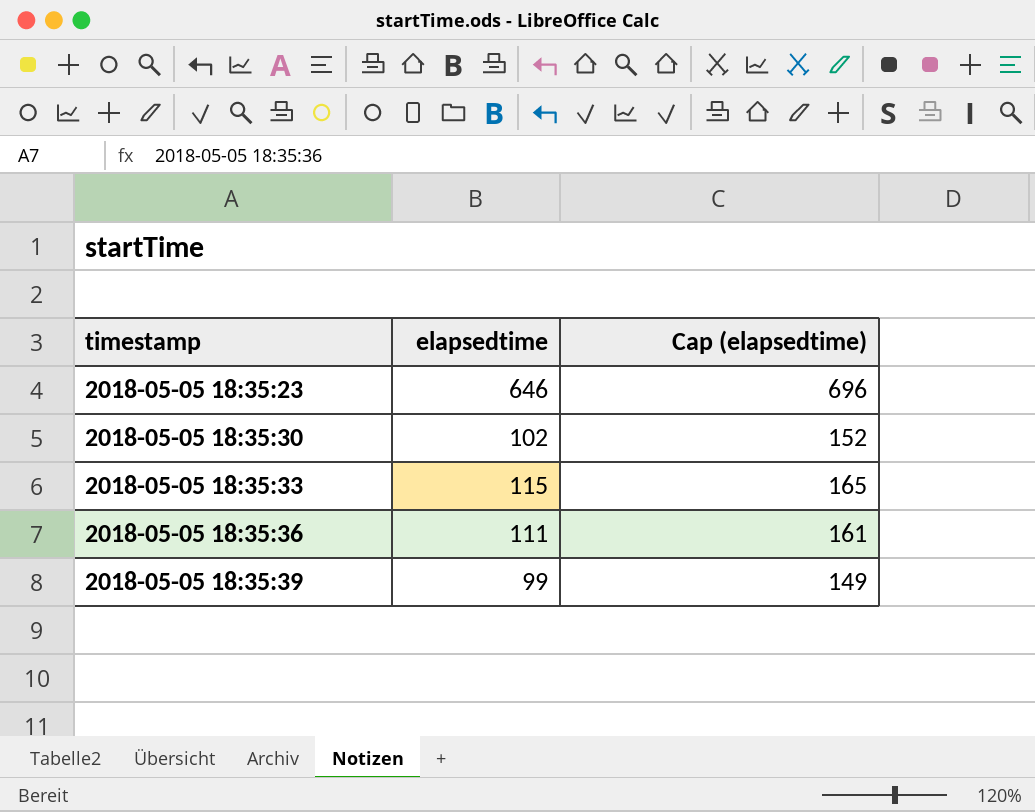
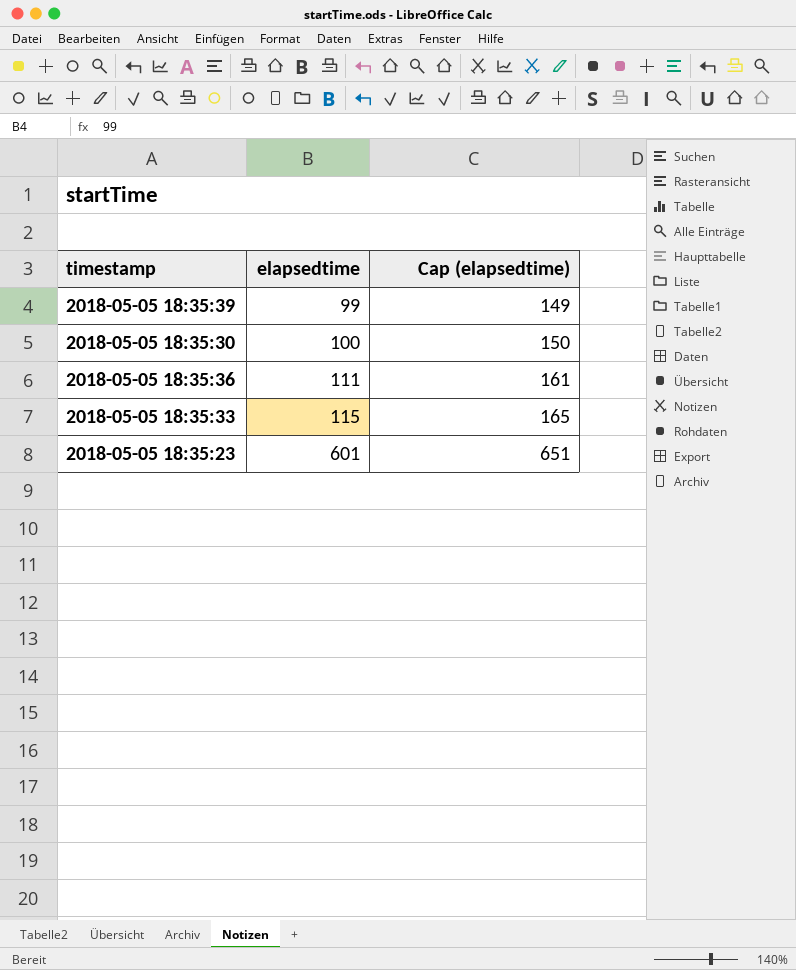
row order: timestamp ascending -> elapsedtime ascending
2018-05-05 18:35:30 | elapsedtime: 102 -> 100
2018-05-05 18:35:30 | Cap (elapsedtime): 152 -> 150
2018-05-05 18:35:23 | elapsedtime: 646 -> 601
2018-05-05 18:35:23 | Cap (elapsedtime): 696 -> 651

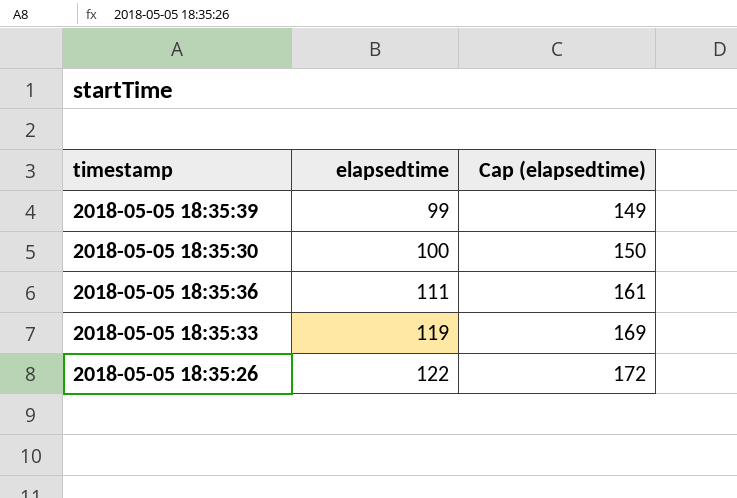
row 2018-05-05 18:35:23: 601 | 651 -> none
2018-05-05 18:35:33 | elapsedtime: 115 -> 119
2018-05-05 18:35:33 | Cap (elapsedtime): 165 -> 169
row 2018-05-05 18:35:26: none -> 122 | 172

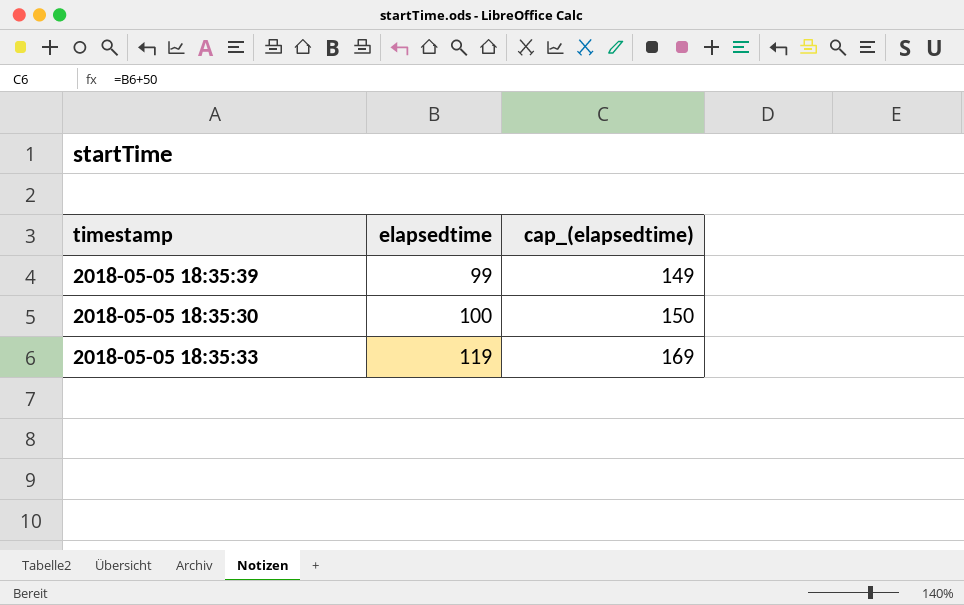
column name: Cap (elapsedtime) -> cap_(elapsedtime)
row 2018-05-05 18:35:36: 111 | 161 -> none
row 2018-05-05 18:35:26: 122 | 172 -> none

